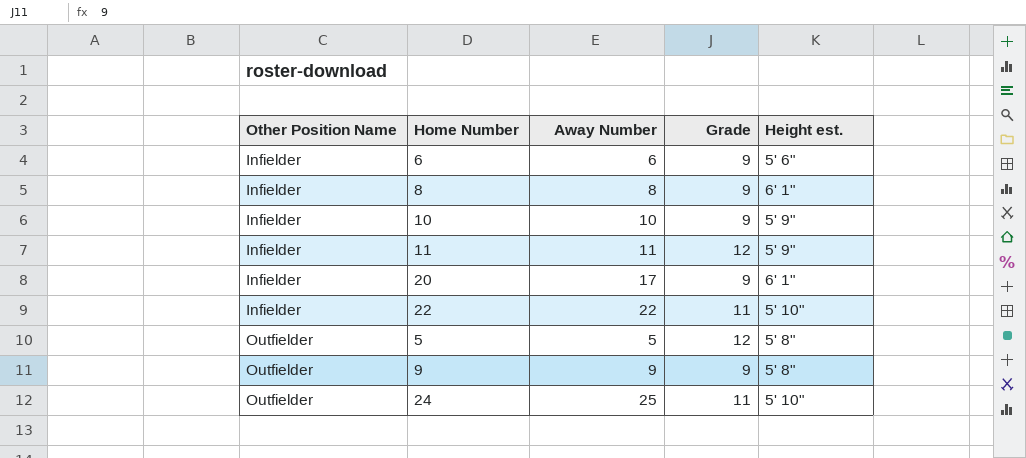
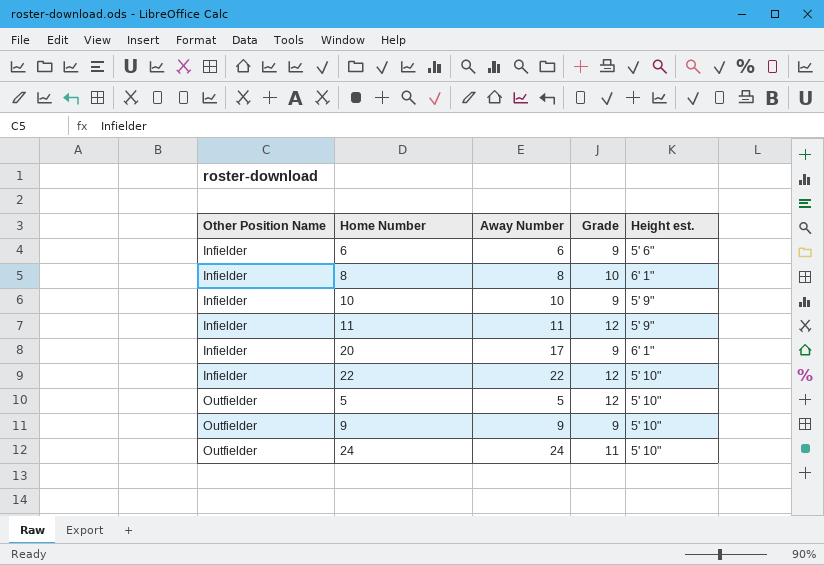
8 | Grade: 9 -> 10
22 | Grade: 11 -> 12
5 | Height est.: 5' 8" -> 5' 10"
9 | Height est.: 5' 8" -> 5' 10"
24 | Away Number: 25 -> 24

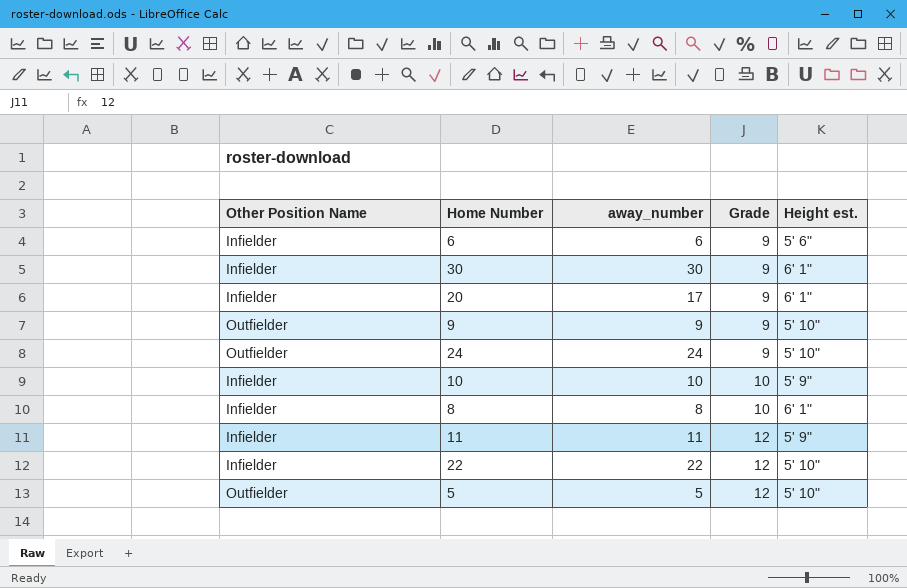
row order: Other Position Name ascending -> Grade ascending
column name: Away Number -> away_number
row 30: none -> Infielder | 30 | 9 | 6' 1"
24 | Grade: 11 -> 9
10 | Grade: 9 -> 10

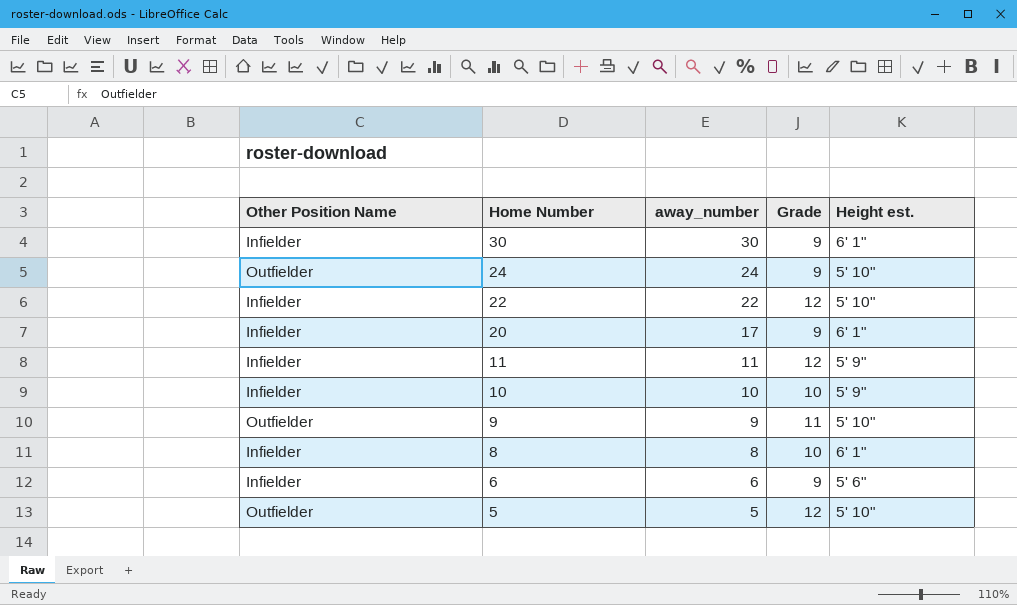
row order: Grade ascending -> Home Number descending
9 | Grade: 9 -> 11

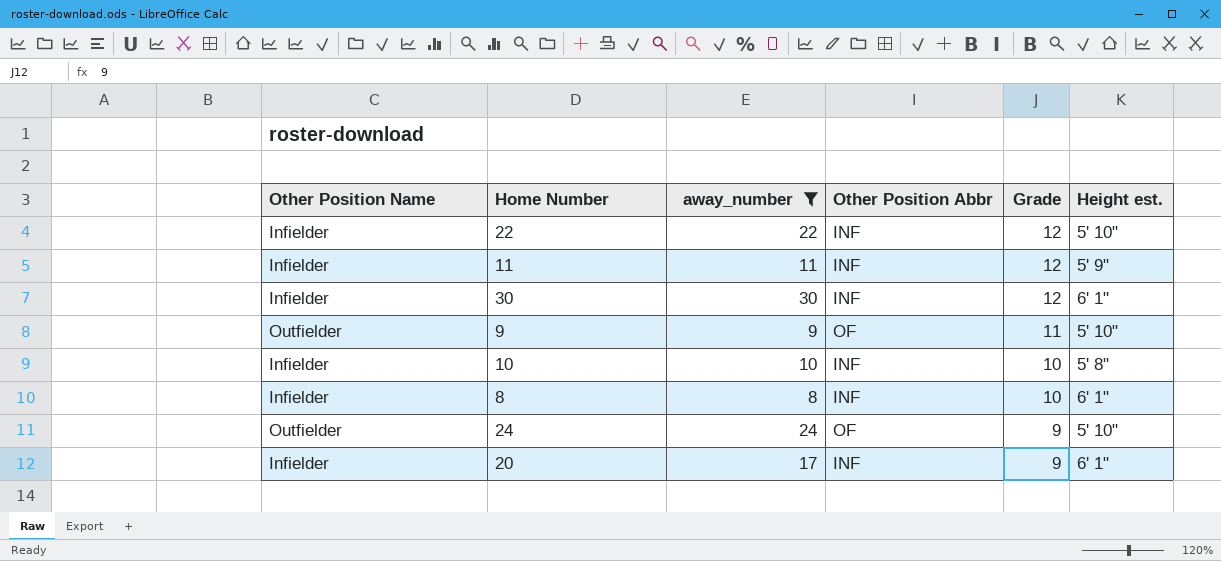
filter: none -> away_number >= 8
row order: Home Number descending -> Grade descending
column Other Position Abbr | position: none -> 4
30 | Grade: 9 -> 12
10 | Height est.: 5' 9" -> 5' 8"

